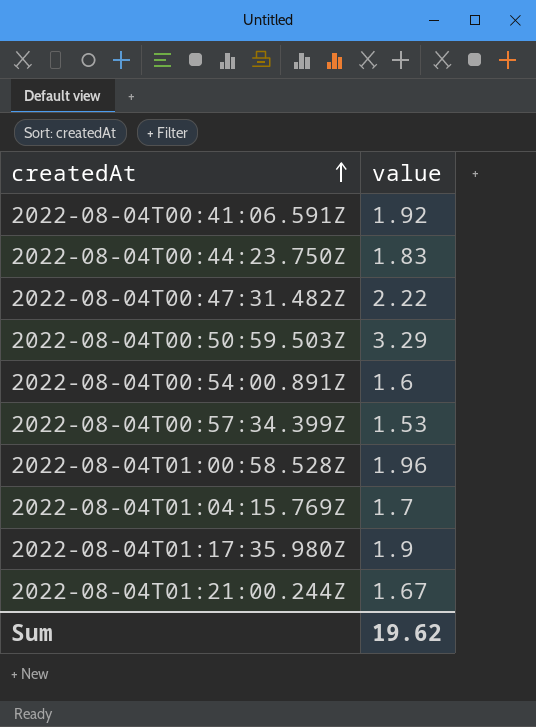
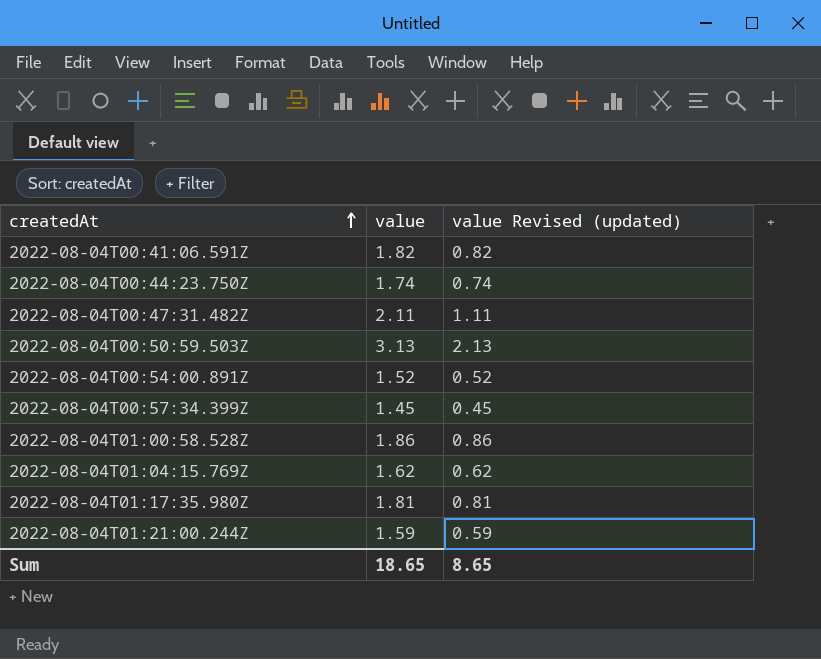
column value Revised (updated) | formula: none -> [value] - 1
2022-08-04T00:41:06.591Z | value: 1.92 -> 1.82
2022-08-04T00:44:23.750Z | value: 1.83 -> 1.74
2022-08-04T00:47:31.482Z | value: 2.22 -> 2.11
2022-08-04T00:50:59.503Z | value: 3.29 -> 3.13
2022-08-04T00:54:00.891Z | value: 1.6 -> 1.52
2022-08-04T00:57:34.399Z | value: 1.53 -> 1.45
2022-08-04T01:00:58.528Z | value: 1.96 -> 1.86
2022-08-04T01:04:15.769Z | value: 1.7 -> 1.62
2022-08-04T01:17:35.980Z | value: 1.9 -> 1.81
2022-08-04T01:21:00.244Z | value: 1.67 -> 1.59
Sum | value: 19.62 -> 18.65

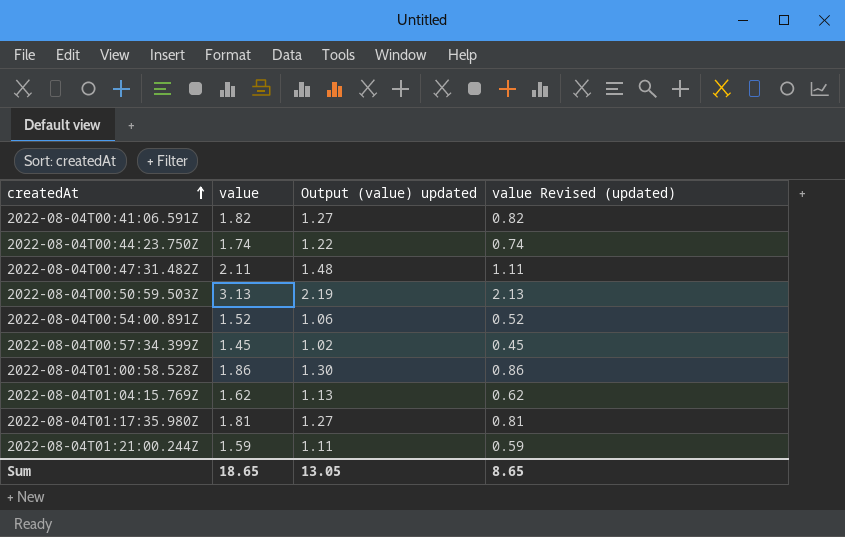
column Output (value) updated | formula: none -> [value] * 0.7

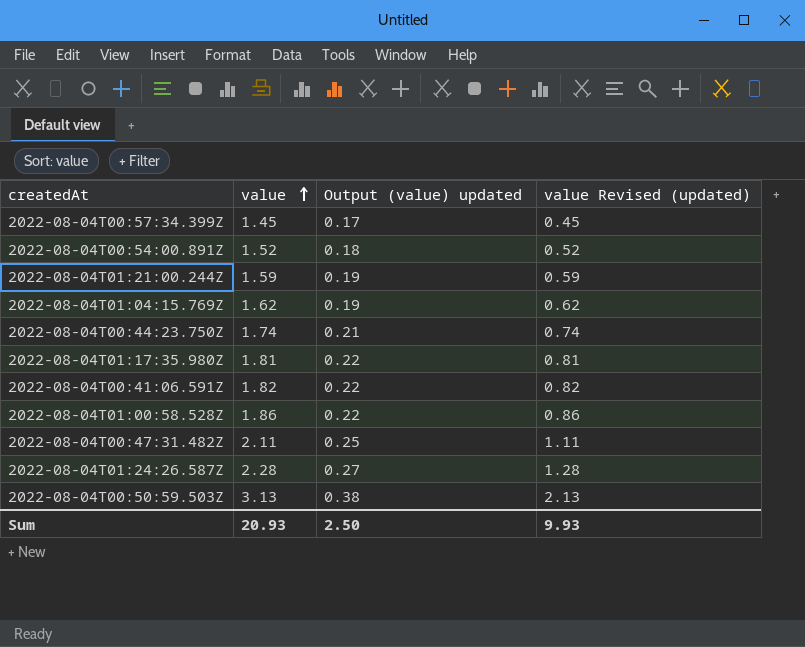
row order: createdAt ascending -> value ascending
column Output (value) updated | formula: [value] * 0.7 -> [value] * 0.12
row 2022-08-04T01:24:26.587Z: none -> 2.28 | 0.27 | 1.28
Sum | value: 18.65 -> 20.93
Sum | Output (value) updated: 13.05 -> 2.50
Sum | value Revised (updated): 8.65 -> 9.93

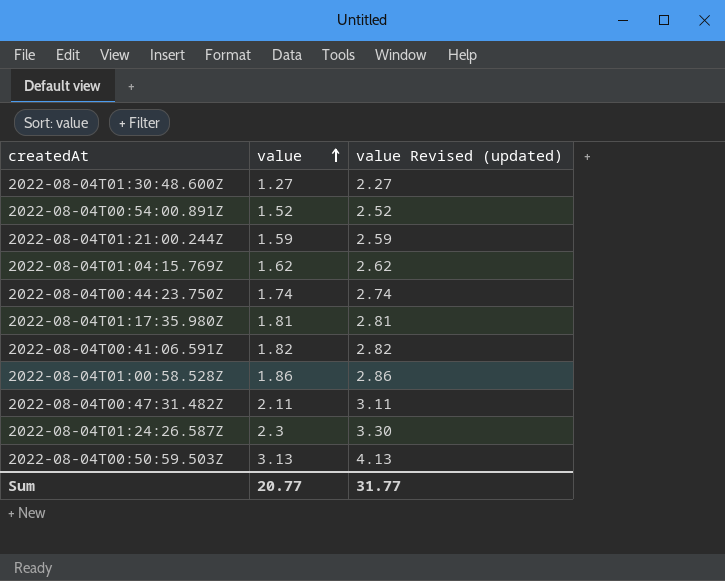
column Output (value) updated | formula: [value] * 0.12 -> none
column value Revised (updated) | formula: [value] - 1 -> [value] + 1
row 2022-08-04T00:57:34.399Z: 1.45 | 0.17 | 0.45 -> none
row 2022-08-04T01:30:48.600Z: none -> 1.27 | 2.27
2022-08-04T01:24:26.587Z | value: 2.28 -> 2.3
Sum | value: 20.93 -> 20.77
Sum | value Revised (updated): 9.93 -> 31.77

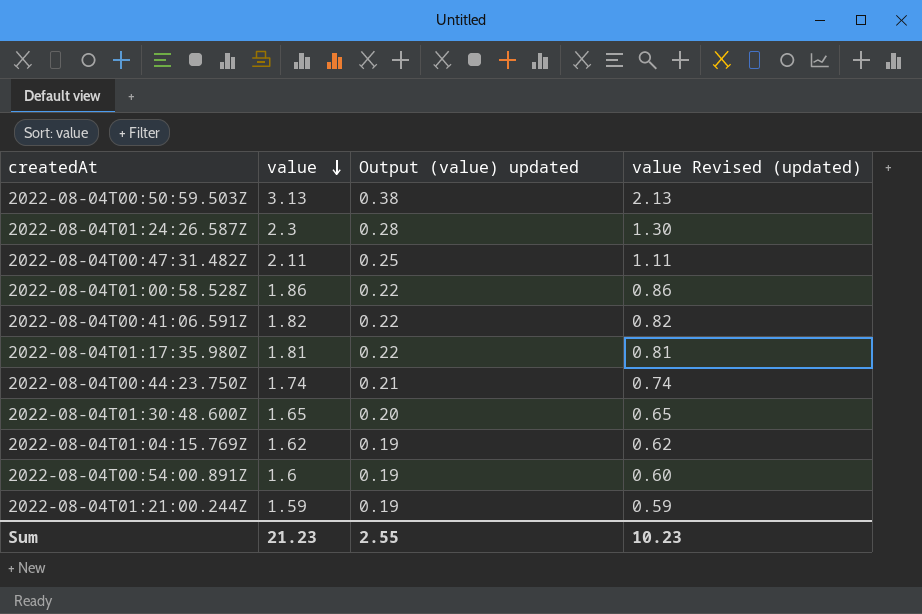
row order: value ascending -> value descending
column Output (value) updated | formula: none -> [value] * 0.12
column value Revised (updated) | formula: [value] + 1 -> [value] - 1
2022-08-04T01:30:48.600Z | value: 1.27 -> 1.65
2022-08-04T00:54:00.891Z | value: 1.52 -> 1.6
Sum | value: 20.77 -> 21.23
Sum | value Revised (updated): 31.77 -> 10.23

